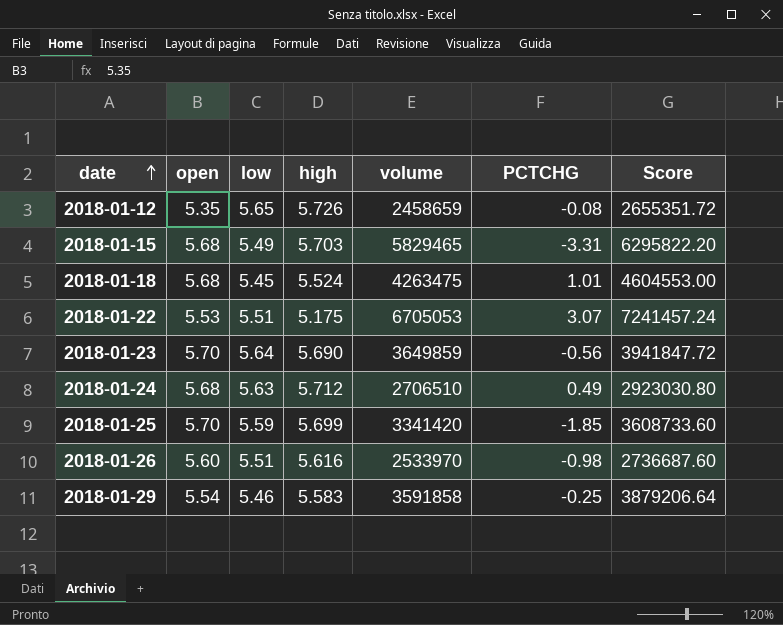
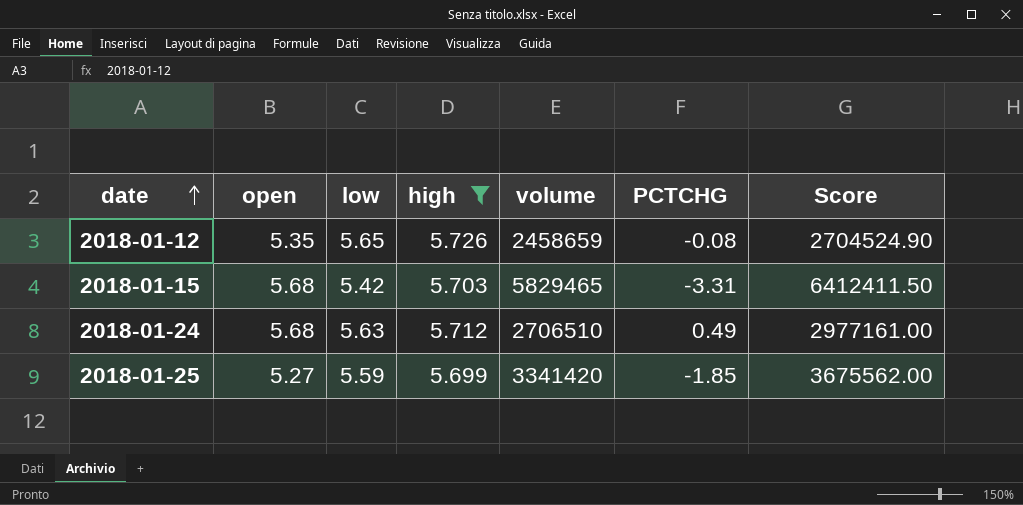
filter: none -> high >= 5.699
column Score | formula: [volume] * 1.08 -> [volume] * 1.1
2018-01-15 | low: 5.49 -> 5.42
2018-01-25 | open: 5.70 -> 5.27

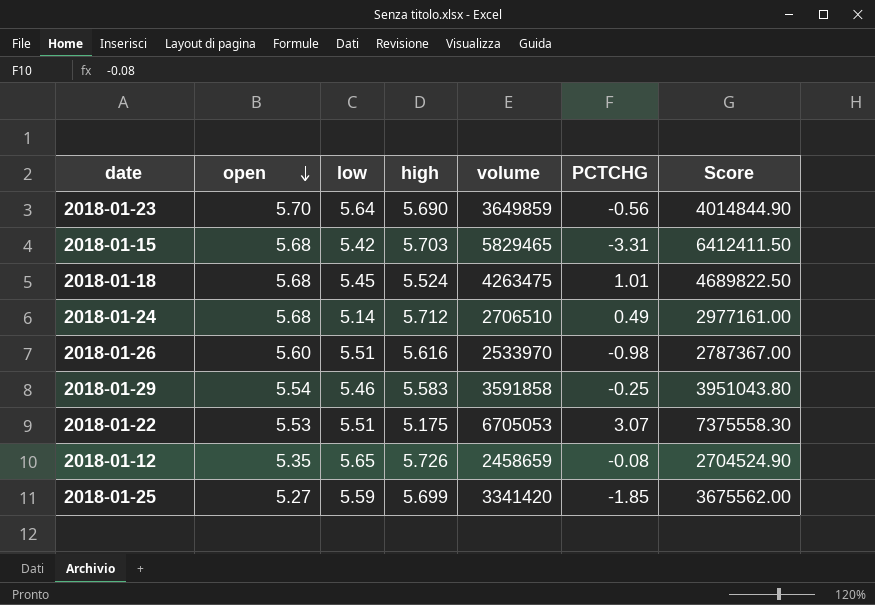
filter: high >= 5.699 -> none
row order: date ascending -> open descending
2018-01-24 | low: 5.63 -> 5.14

